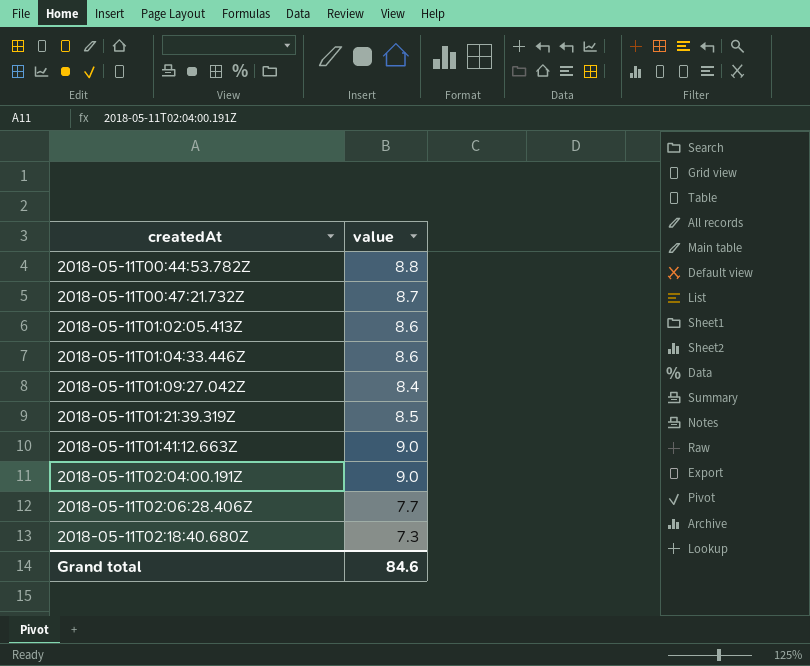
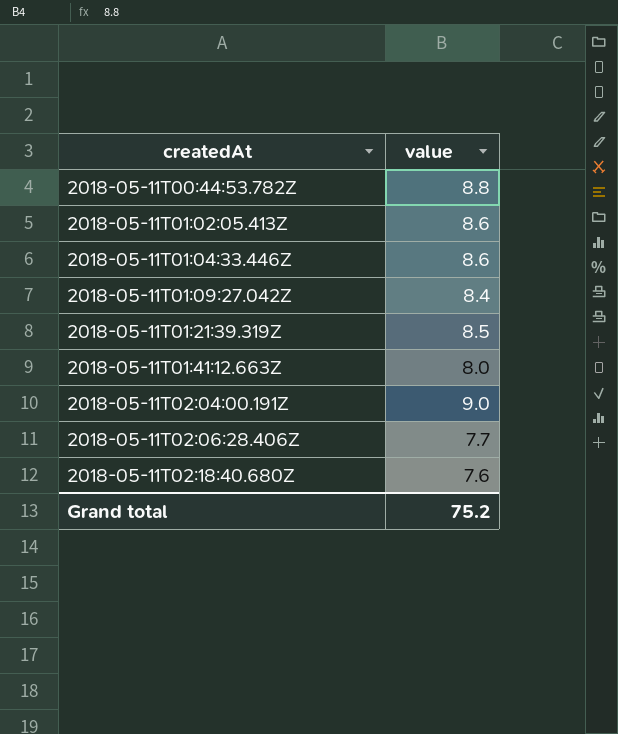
row 2018-05-11T00:47:21.732Z: 8.7 -> none
2018-05-11T01:41:12.663Z | value: 9.0 -> 8.0
2018-05-11T02:18:40.680Z | value: 7.3 -> 7.6
Grand total | value: 84.6 -> 75.2

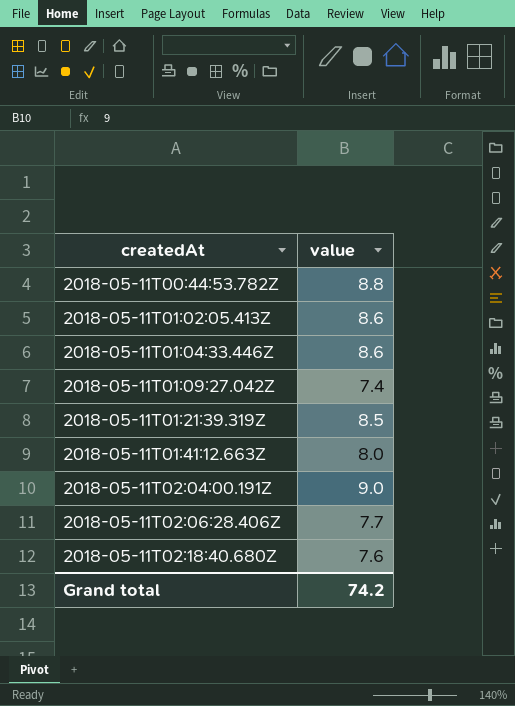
2018-05-11T01:09:27.042Z | value: 8.4 -> 7.4
Grand total | value: 75.2 -> 74.2

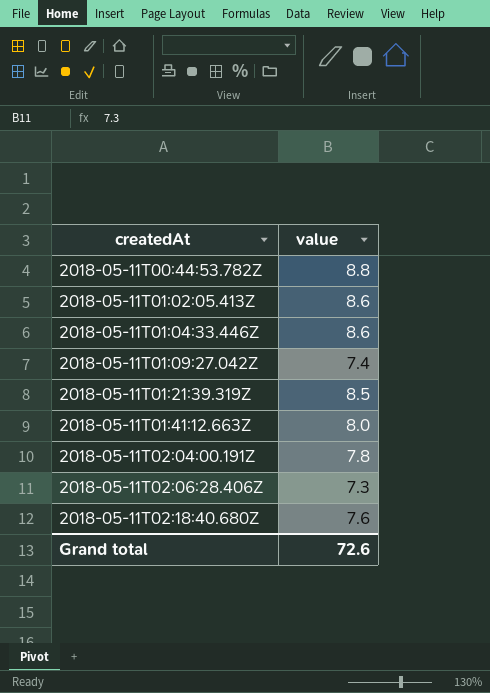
2018-05-11T02:04:00.191Z | value: 9.0 -> 7.8
2018-05-11T02:06:28.406Z | value: 7.7 -> 7.3
Grand total | value: 74.2 -> 72.6

